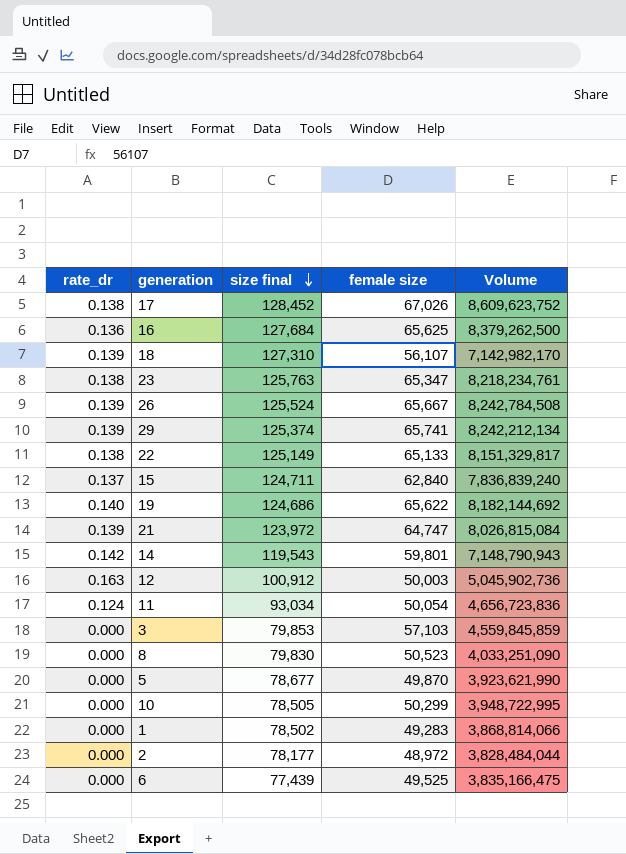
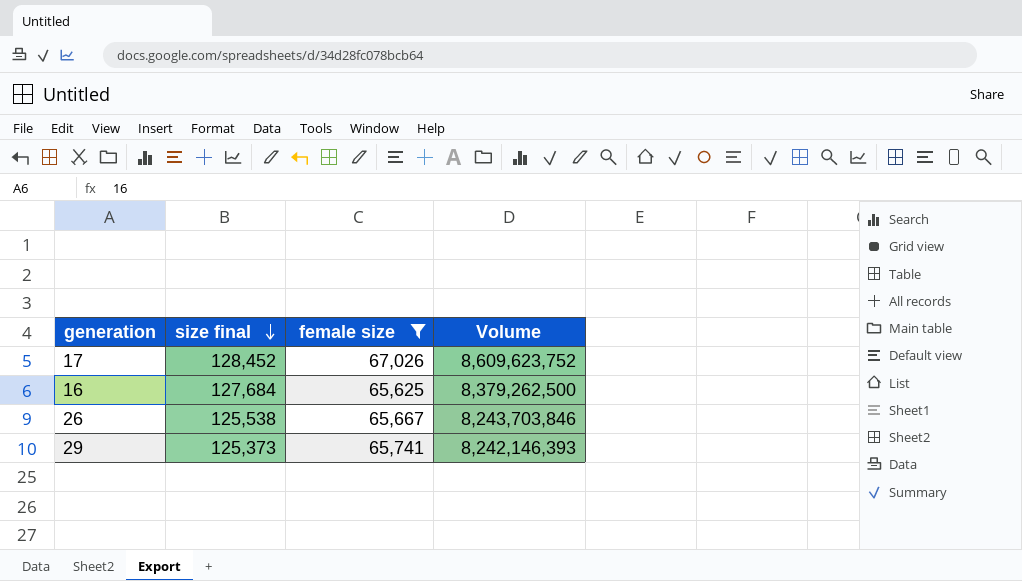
filter: none -> female size >= 65,625
column rate_dr | position: 1 -> none
26 | size final: 125,524 -> 125,538
26 | Volume: 8,242,784,508 -> 8,243,703,846
29 | size final: 125,374 -> 125,373
29 | Volume: 8,242,212,134 -> 8,242,146,393

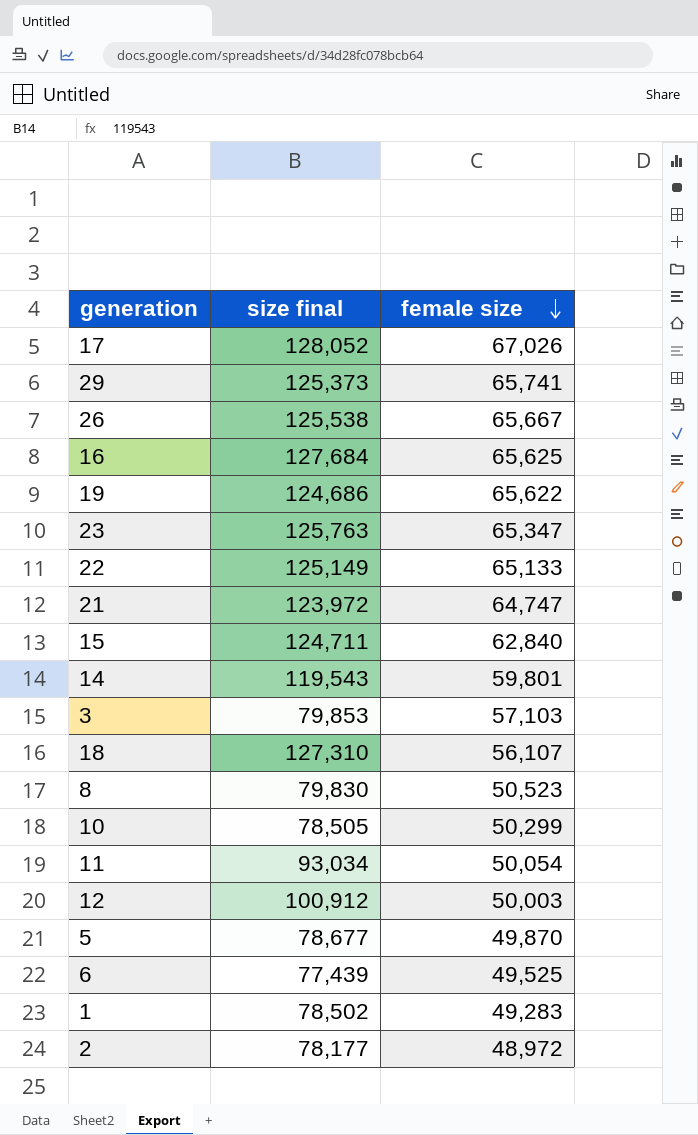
filter: female size >= 65,625 -> none
row order: size final descending -> female size descending
column Volume | formula: [size final] * [female size] -> none
17 | size final: 128,452 -> 128,052

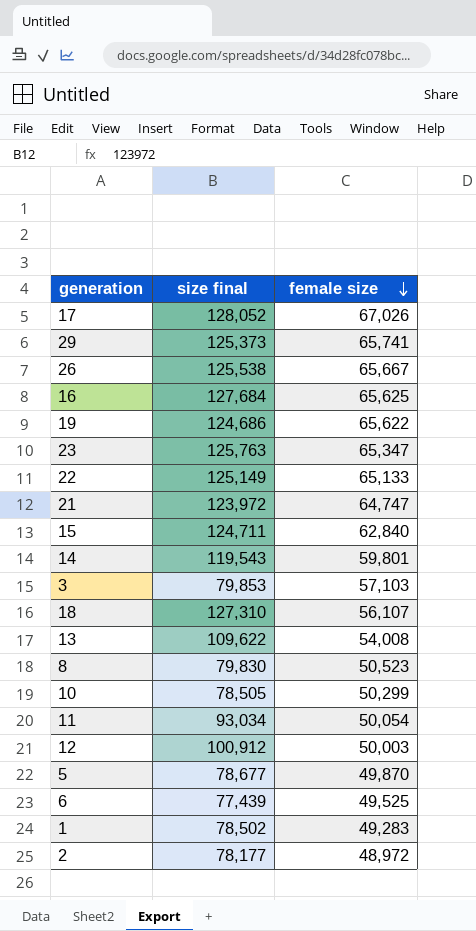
row 13: none -> 109,622 | 54,008

